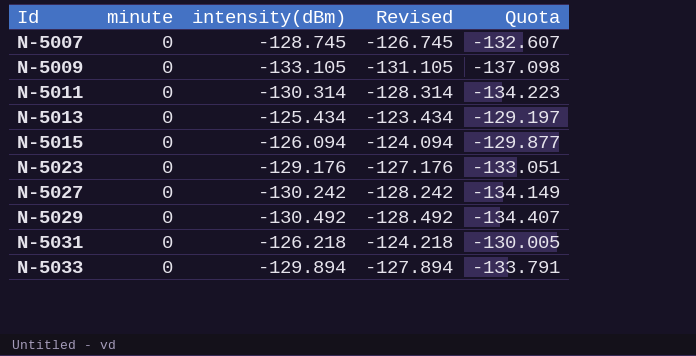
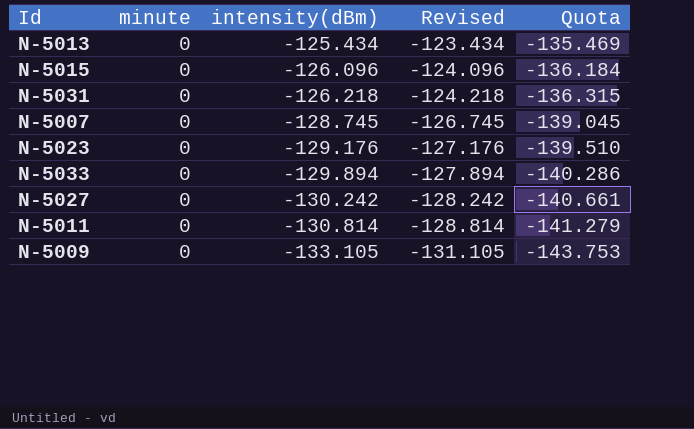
row order: Id ascending -> intensity(dBm) descending
column Quota | formula: [intensity(dBm)] * 1.03 -> [intensity(dBm)] * 1.08
row N-5029: 0 | -130.492 | -128.492 | -134.407 -> none
N-5015 | intensity(dBm): -126.094 -> -126.096
N-5015 | Revised: -124.094 -> -124.096
N-5011 | intensity(dBm): -130.314 -> -130.814
N-5011 | Revised: -128.314 -> -128.814

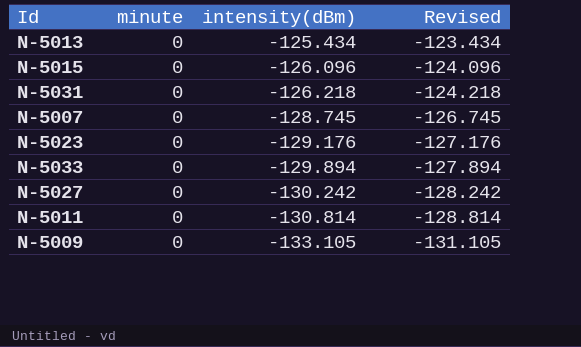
column Quota | formula: [intensity(dBm)] * 1.08 -> none

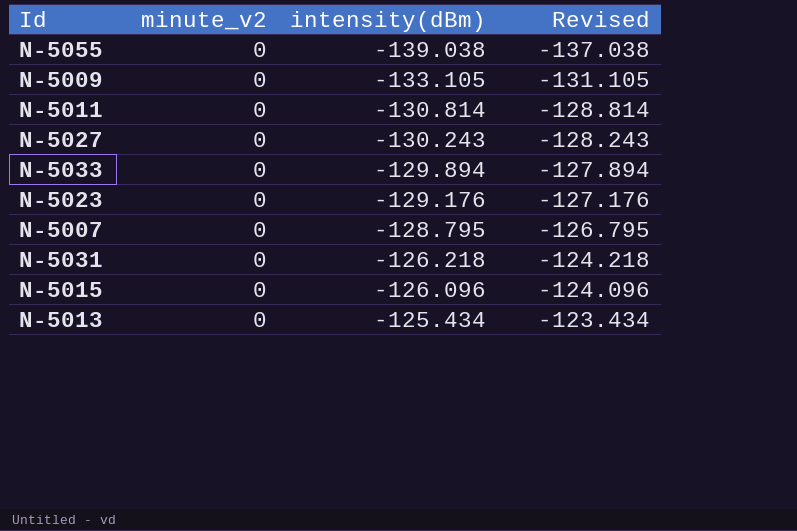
row order: intensity(dBm) descending -> intensity(dBm) ascending
column name: minute -> minute_v2
row N-5055: none -> 0 | -139.038 | -137.038
N-5027 | intensity(dBm): -130.242 -> -130.243
N-5027 | Revised: -128.242 -> -128.243
N-5007 | intensity(dBm): -128.745 -> -128.795
N-5007 | Revised: -126.745 -> -126.795

